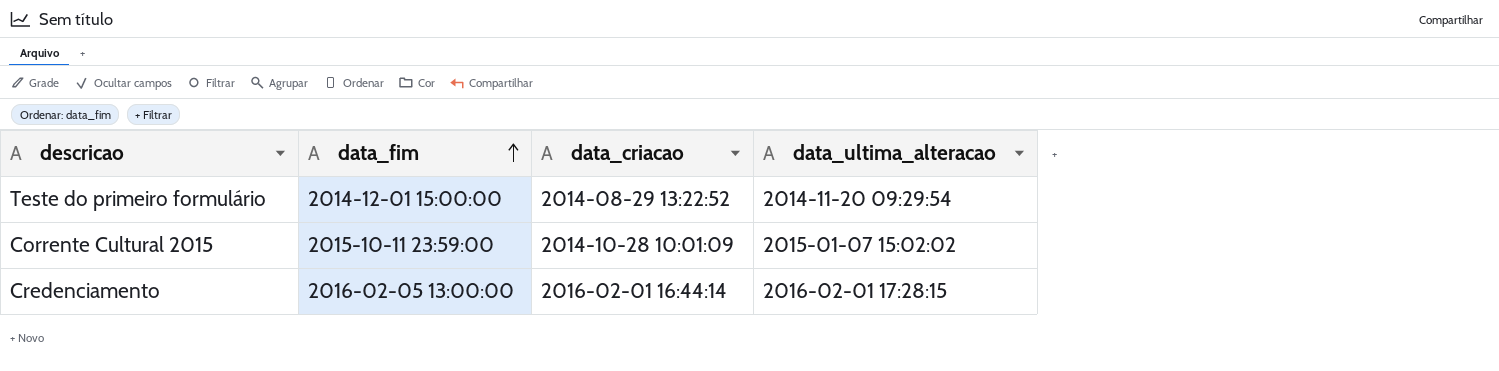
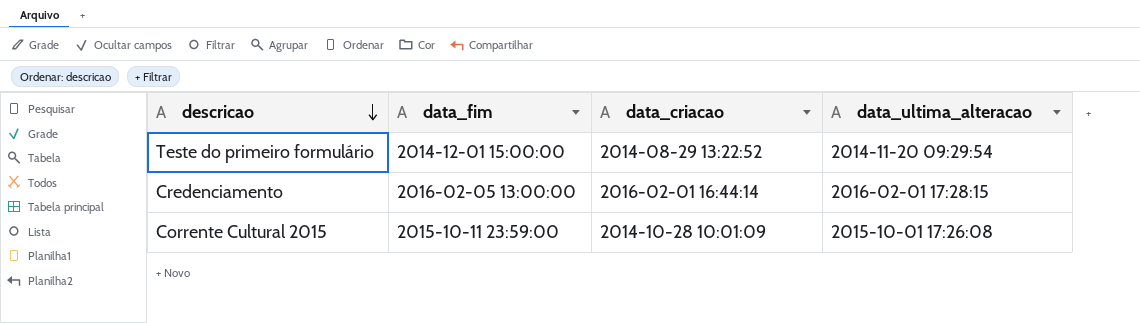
row order: data_fim ascending -> descricao descending
Corrente Cultural 2015 | data_ultima_alteracao: 2015-01-07 15:02:02 -> 2015-10-01 17:26:08

